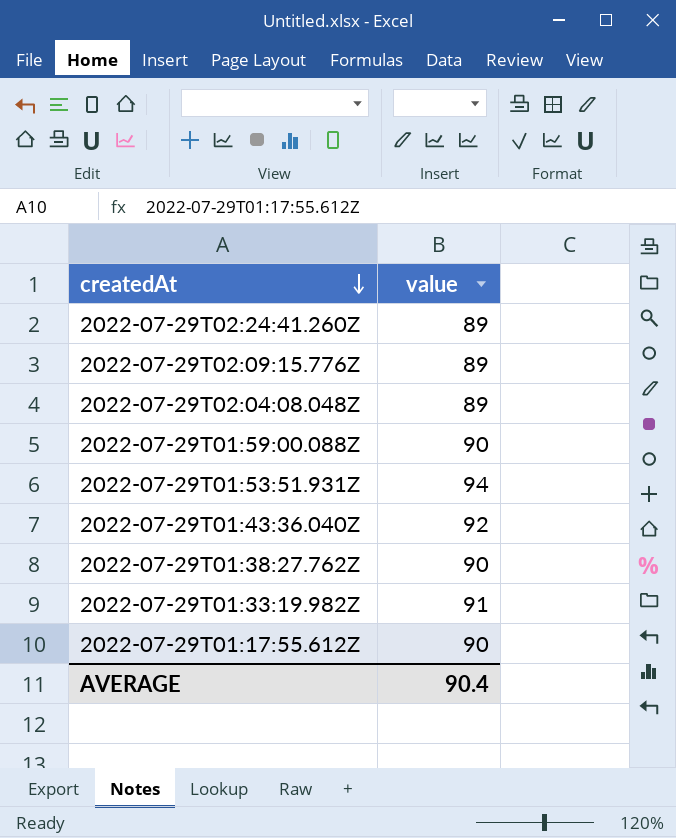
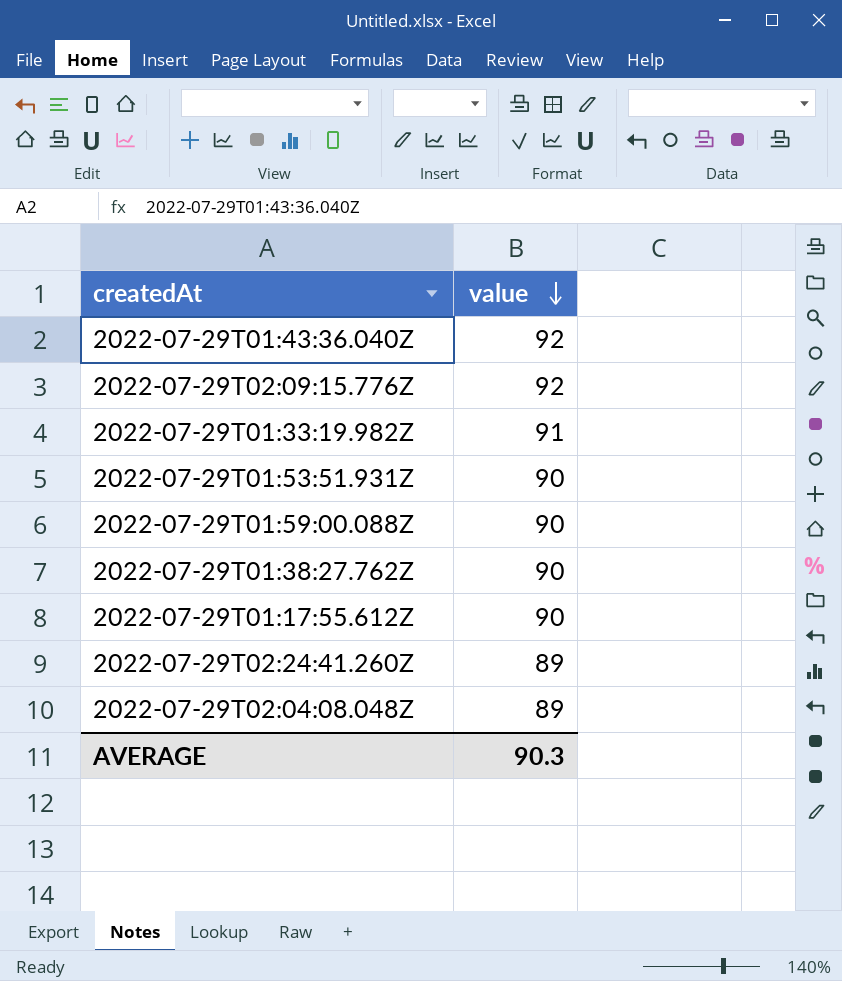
row order: createdAt descending -> value descending
2022-07-29T02:09:15.776Z | value: 89 -> 92
2022-07-29T01:53:51.931Z | value: 94 -> 90
AVERAGE | value: 90.4 -> 90.3

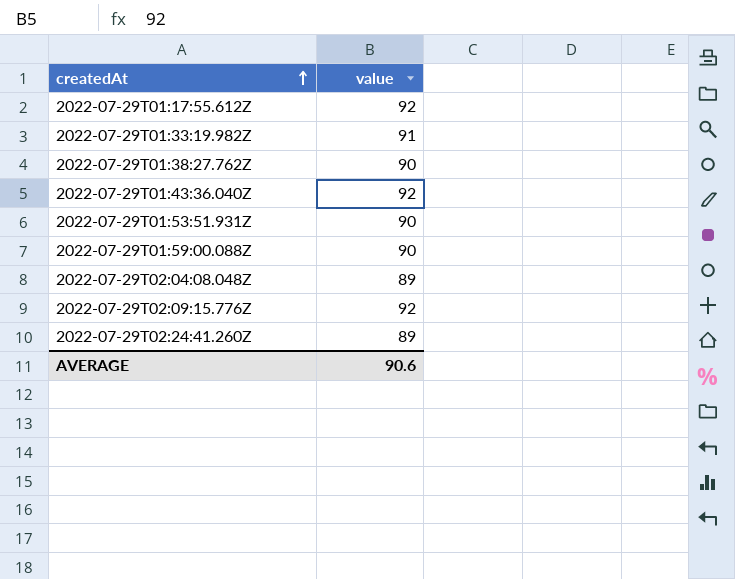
row order: value descending -> createdAt ascending
2022-07-29T01:17:55.612Z | value: 90 -> 92
AVERAGE | value: 90.3 -> 90.6

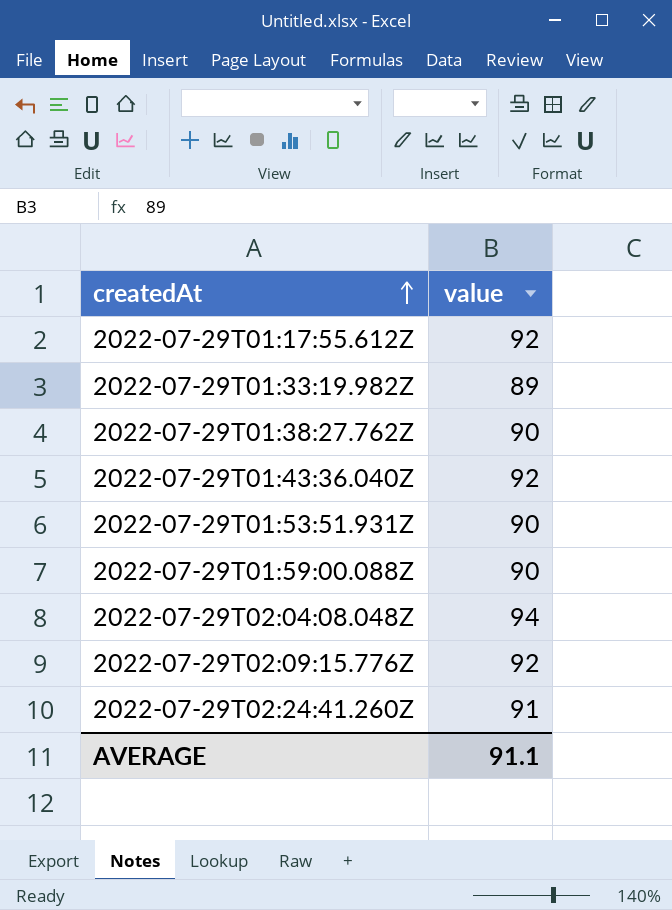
2022-07-29T01:33:19.982Z | value: 91 -> 89
2022-07-29T02:04:08.048Z | value: 89 -> 94
2022-07-29T02:24:41.260Z | value: 89 -> 91
AVERAGE | value: 90.6 -> 91.1

